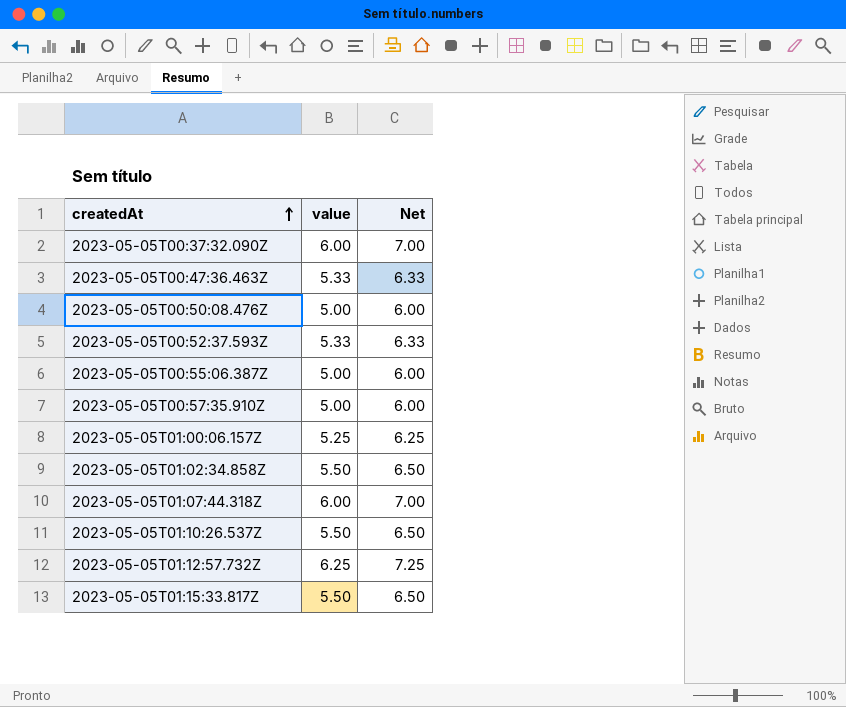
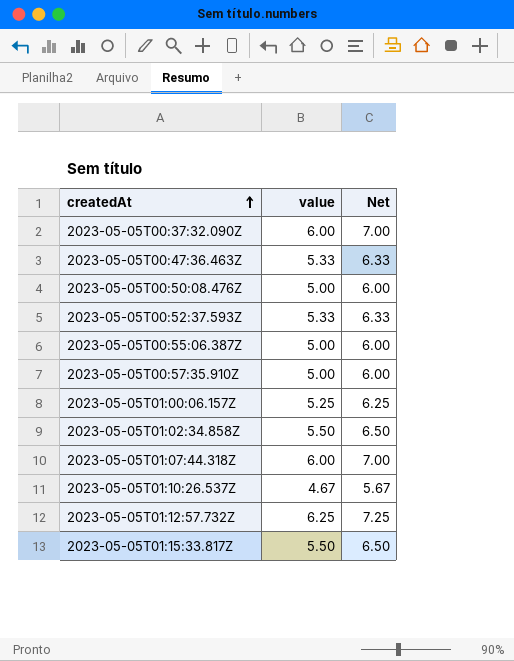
2023-05-05T01:10:26.537Z | value: 5.50 -> 4.67
2023-05-05T01:10:26.537Z | Net: 6.50 -> 5.67

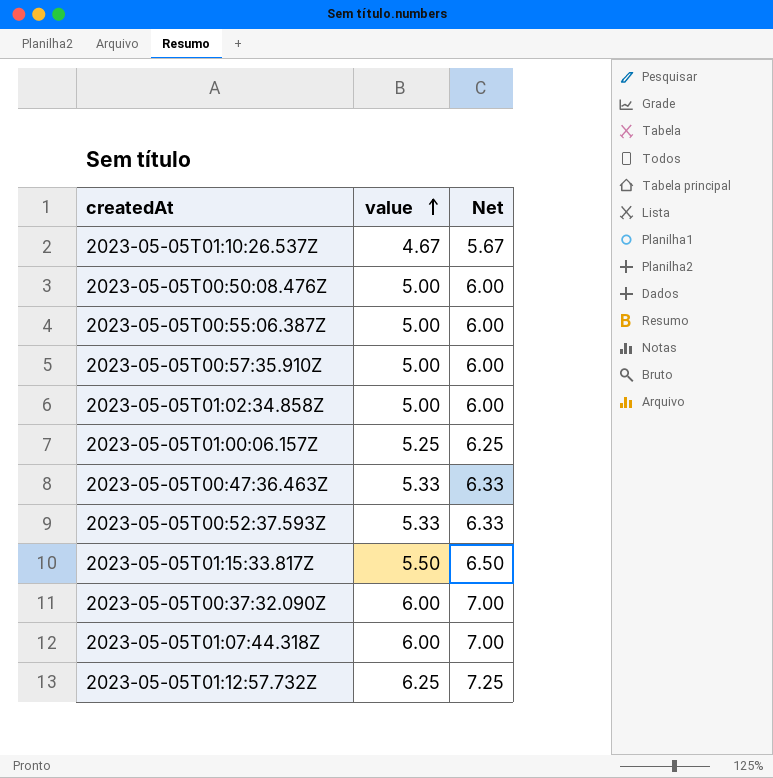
row order: createdAt ascending -> value ascending
2023-05-05T01:02:34.858Z | value: 5.50 -> 5.00
2023-05-05T01:02:34.858Z | Net: 6.50 -> 6.00

